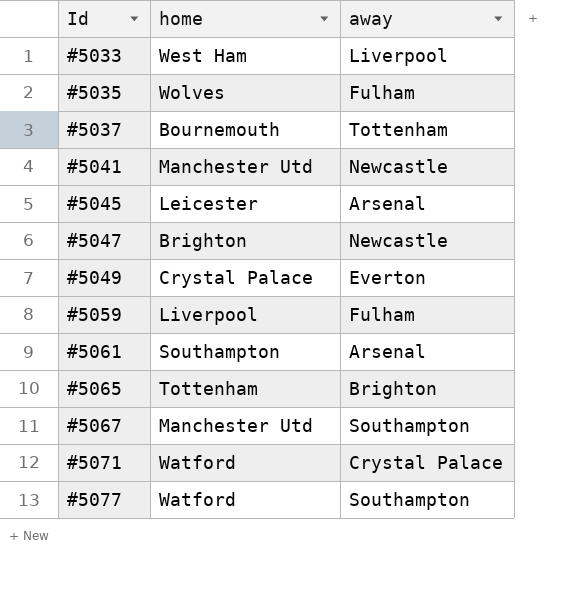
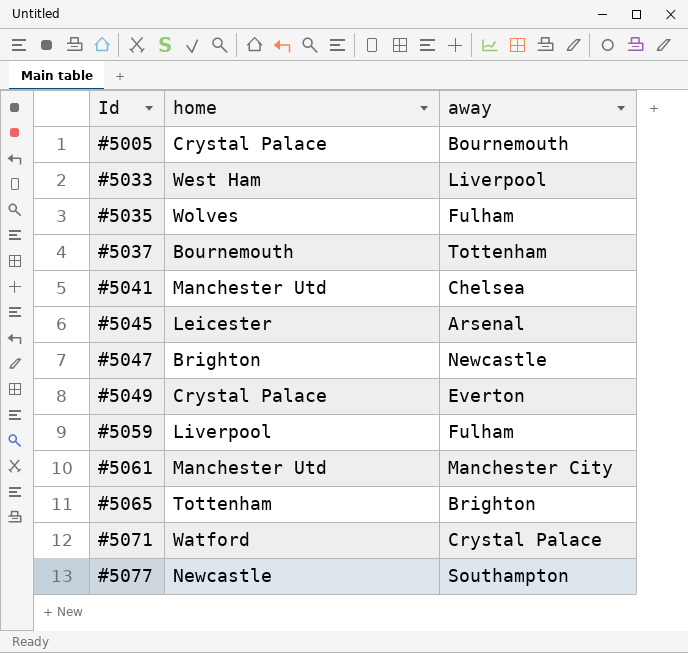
row #5067: Manchester Utd | Southampton -> none
row #5005: none -> Crystal Palace | Bournemouth
#5041 | away: Newcastle -> Chelsea
#5061 | home: Southampton -> Manchester Utd
#5061 | away: Arsenal -> Manchester City
#5077 | home: Watford -> Newcastle

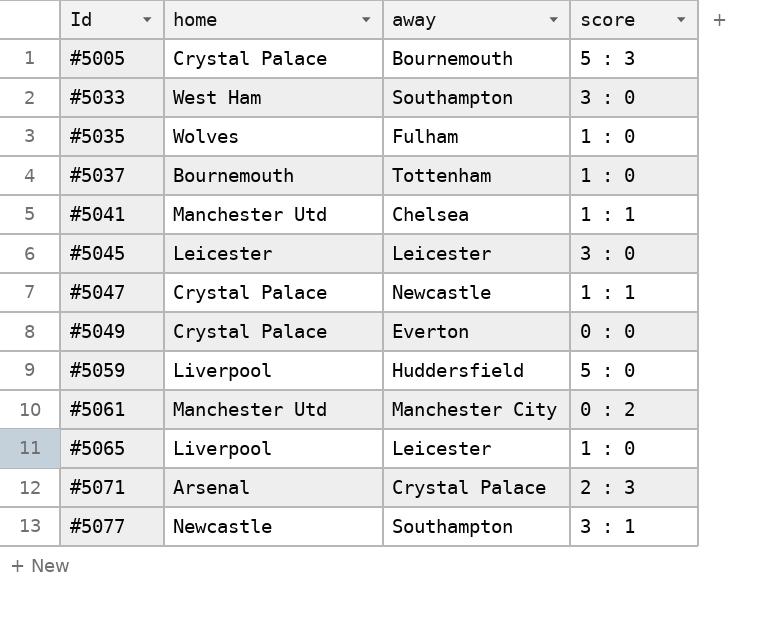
column score | position: none -> 4
#5033 | away: Liverpool -> Southampton
#5045 | away: Arsenal -> Leicester
#5047 | home: Brighton -> Crystal Palace
#5059 | away: Fulham -> Huddersfield
#5065 | home: Tottenham -> Liverpool
#5065 | away: Brighton -> Leicester
#5071 | home: Watford -> Arsenal

